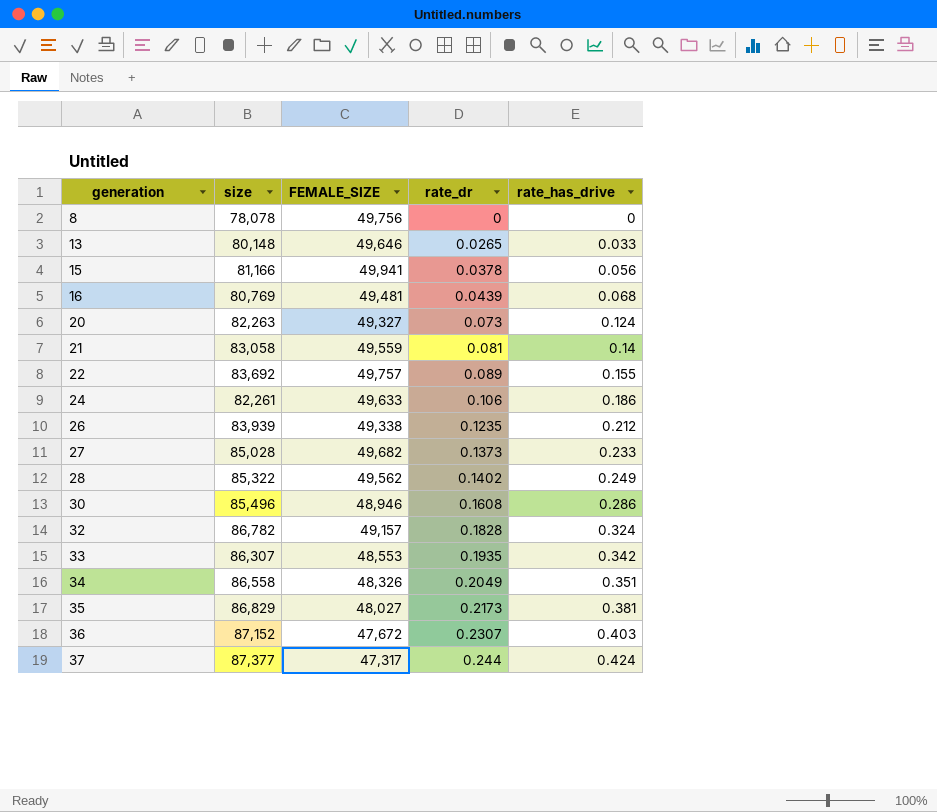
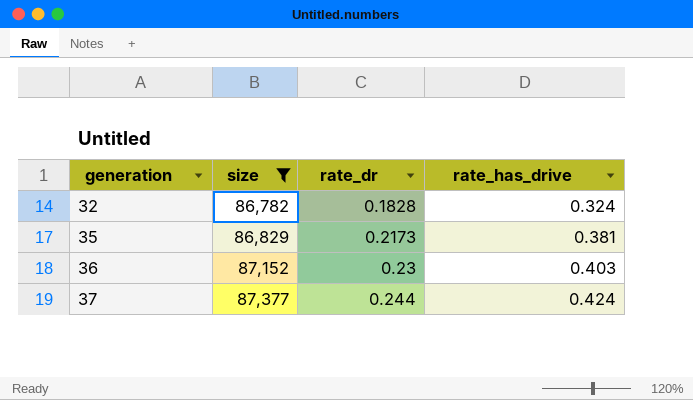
filter: none -> size >= 86,782
column FEMALE_SIZE | position: 3 -> none
36 | rate_dr: 0.2307 -> 0.23

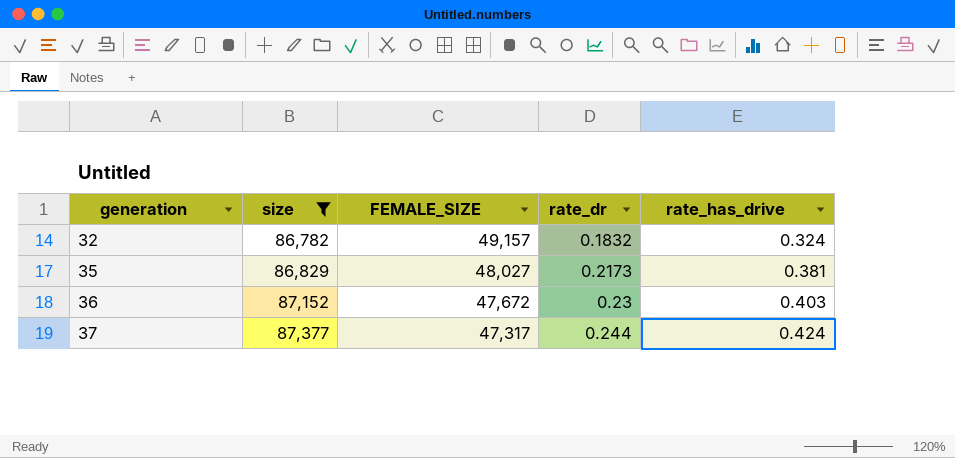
column FEMALE_SIZE | position: none -> 3
32 | rate_dr: 0.1828 -> 0.1832

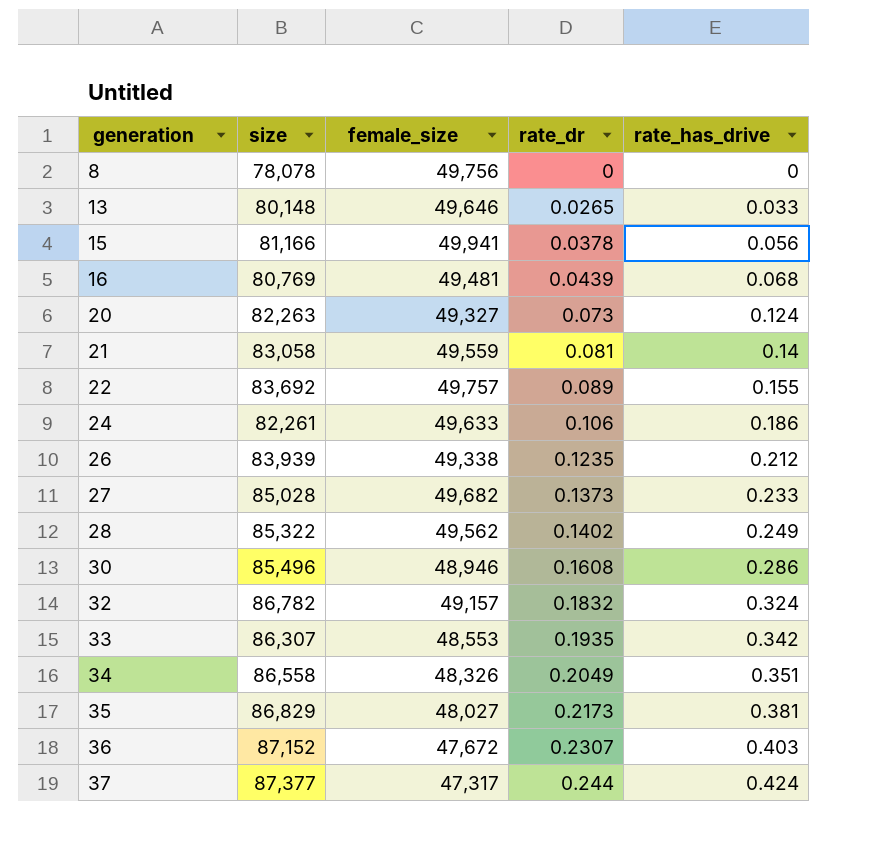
filter: size >= 86,782 -> none
column name: FEMALE_SIZE -> female_size
36 | rate_dr: 0.23 -> 0.2307

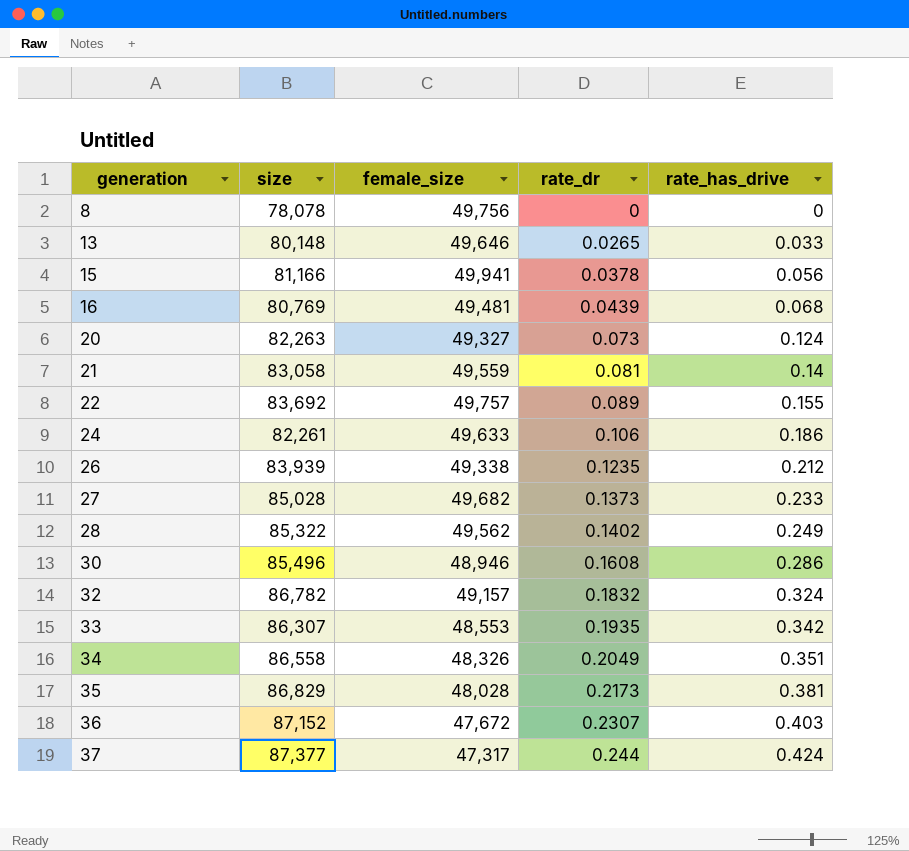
35 | female_size: 48,027 -> 48,028

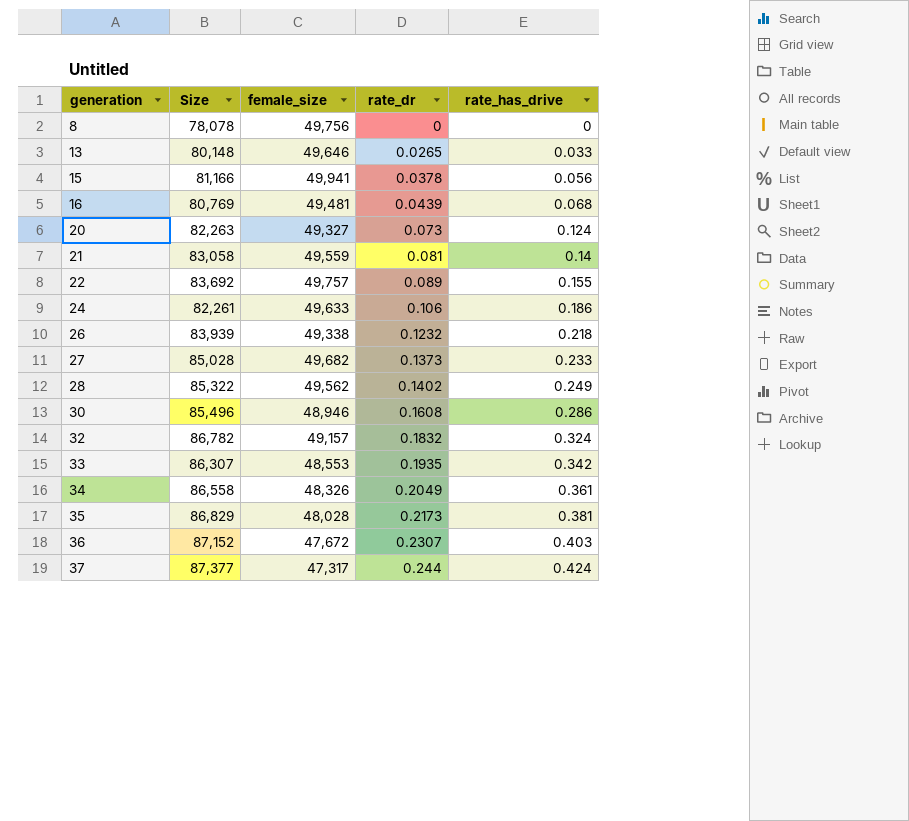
column name: size -> Size
26 | rate_dr: 0.1235 -> 0.1232
26 | rate_has_drive: 0.212 -> 0.218
34 | rate_has_drive: 0.351 -> 0.361

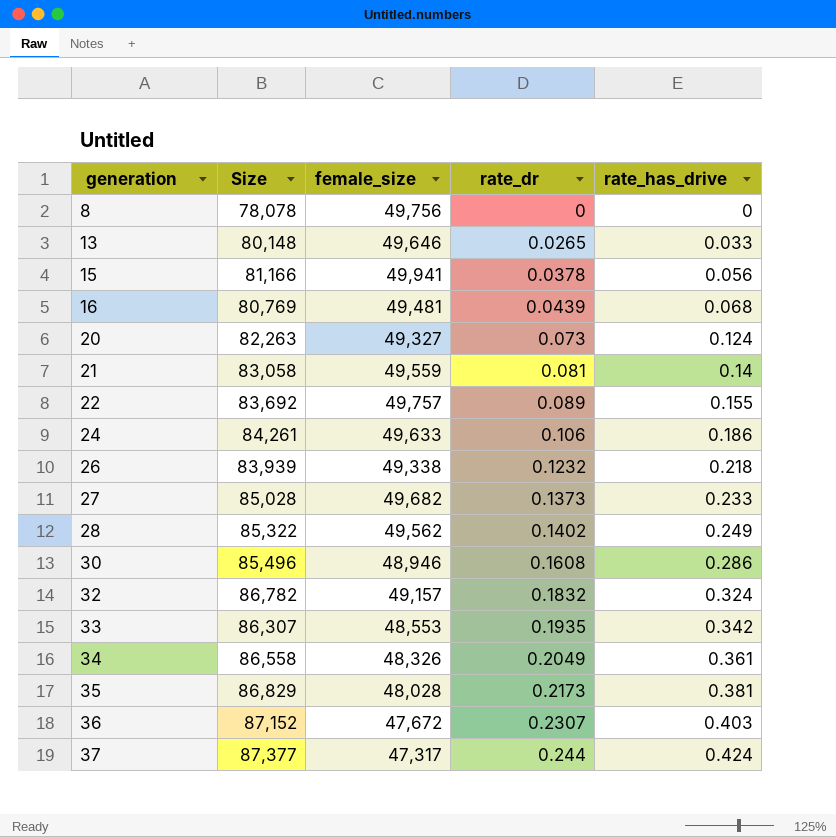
24 | Size: 82,261 -> 84,261

